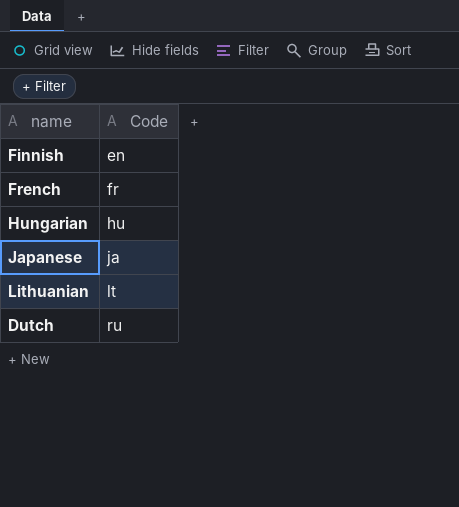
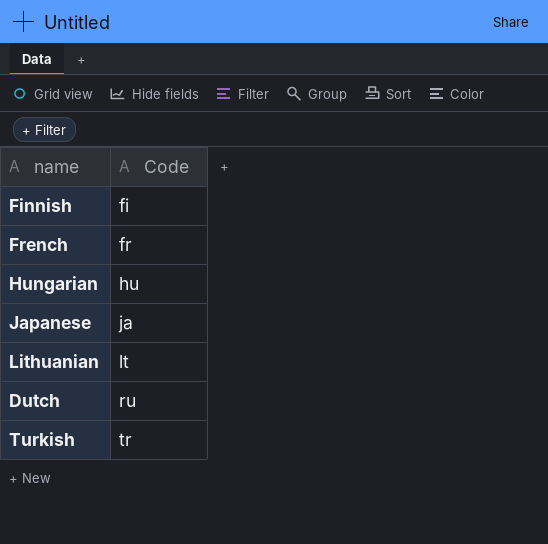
Finnish | Code: en -> fi
row Turkish: none -> tr

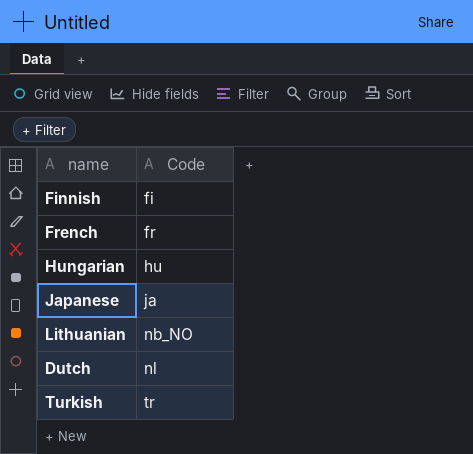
Lithuanian | Code: lt -> nb_NO
Dutch | Code: ru -> nl

